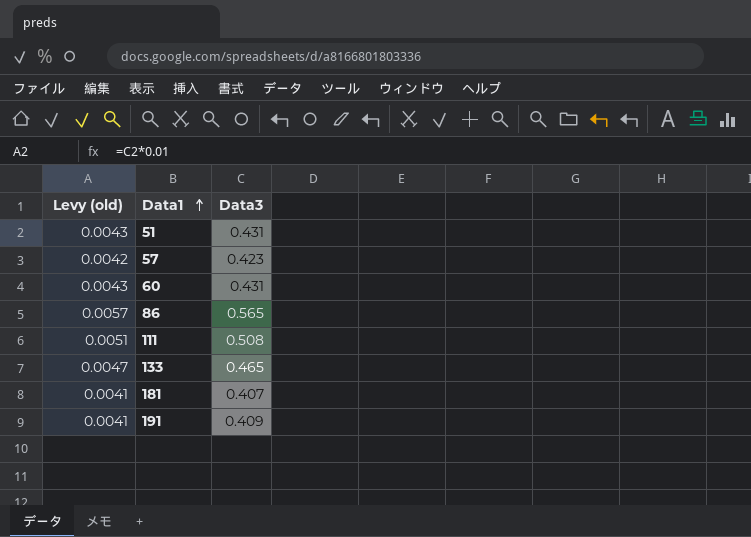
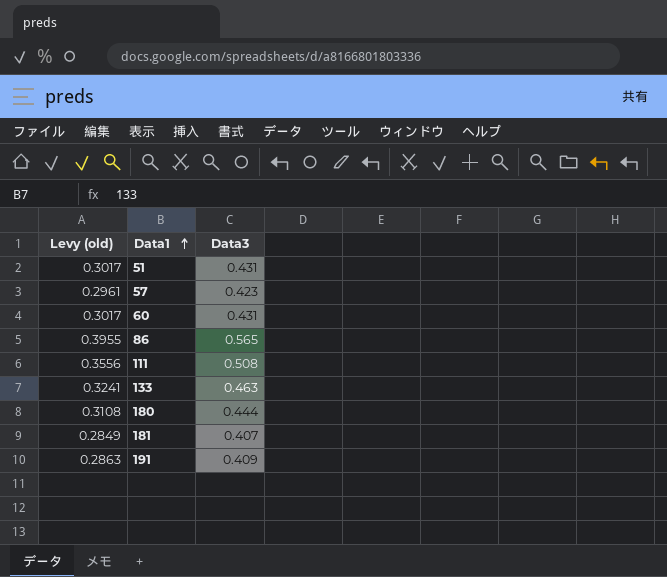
column Levy (old) | formula: [Data3] * 0.01 -> [Data3] * 0.7
133 | Data3: 0.465 -> 0.463
row 180: none -> 0.3108 | 0.444

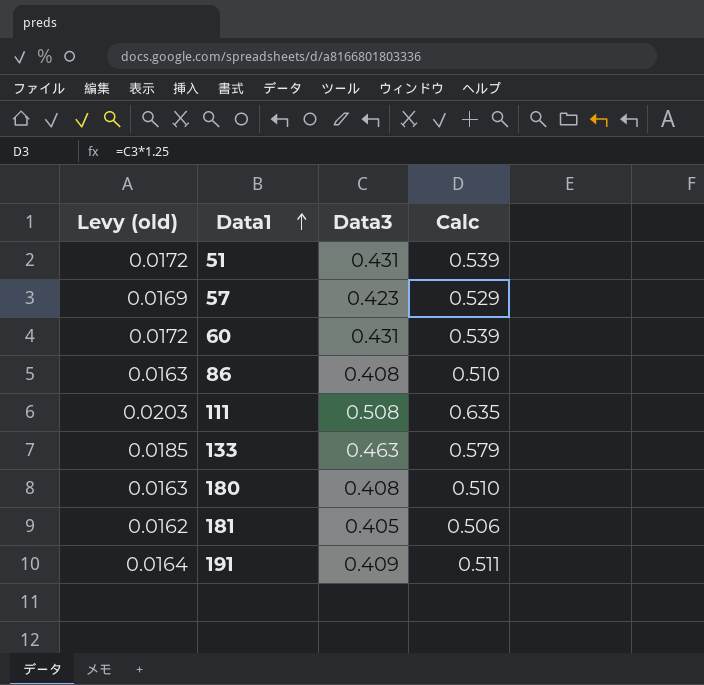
column Levy (old) | formula: [Data3] * 0.7 -> [Data3] * 0.04
column Calc | formula: none -> [Data3] * 1.25
86 | Data3: 0.565 -> 0.408
180 | Data3: 0.444 -> 0.408
181 | Data3: 0.407 -> 0.405

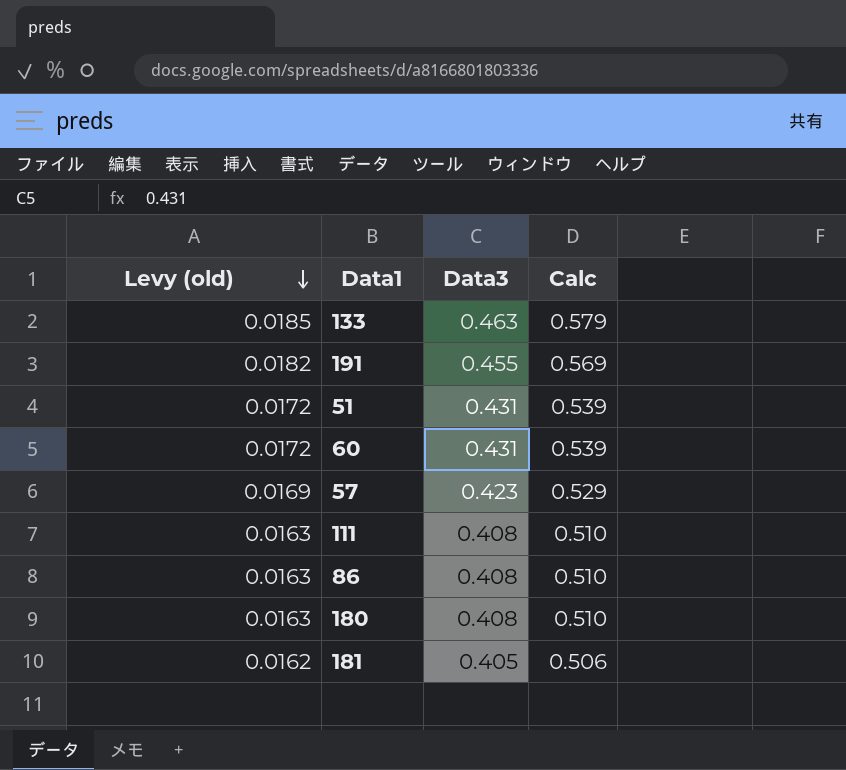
row order: Data1 ascending -> Levy (old) descending
191 | Levy (old): 0.0164 -> 0.0182
191 | Data3: 0.409 -> 0.455
191 | Calc: 0.511 -> 0.569
111 | Levy (old): 0.0203 -> 0.0163
111 | Data3: 0.508 -> 0.408
111 | Calc: 0.635 -> 0.510

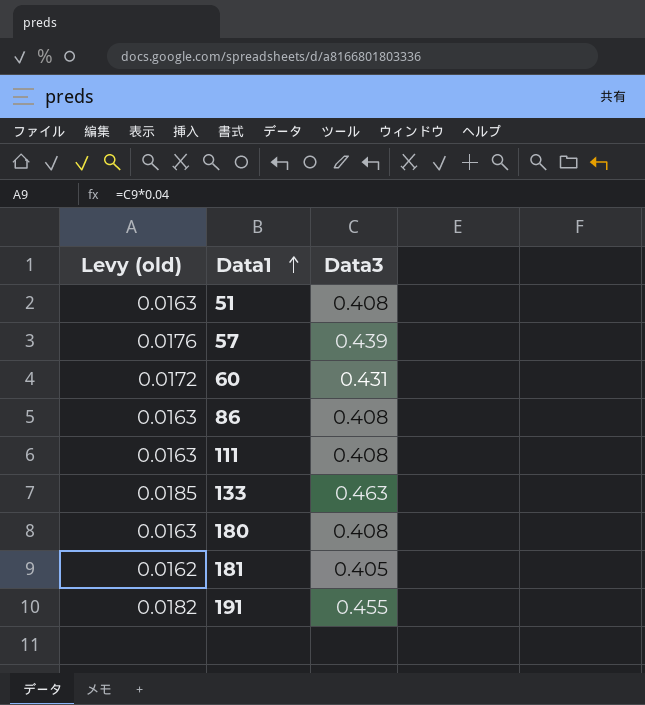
row order: Levy (old) descending -> Data1 ascending
column Calc | formula: [Data3] * 1.25 -> none
51 | Levy (old): 0.0172 -> 0.0163
51 | Data3: 0.431 -> 0.408
57 | Levy (old): 0.0169 -> 0.0176
57 | Data3: 0.423 -> 0.439

